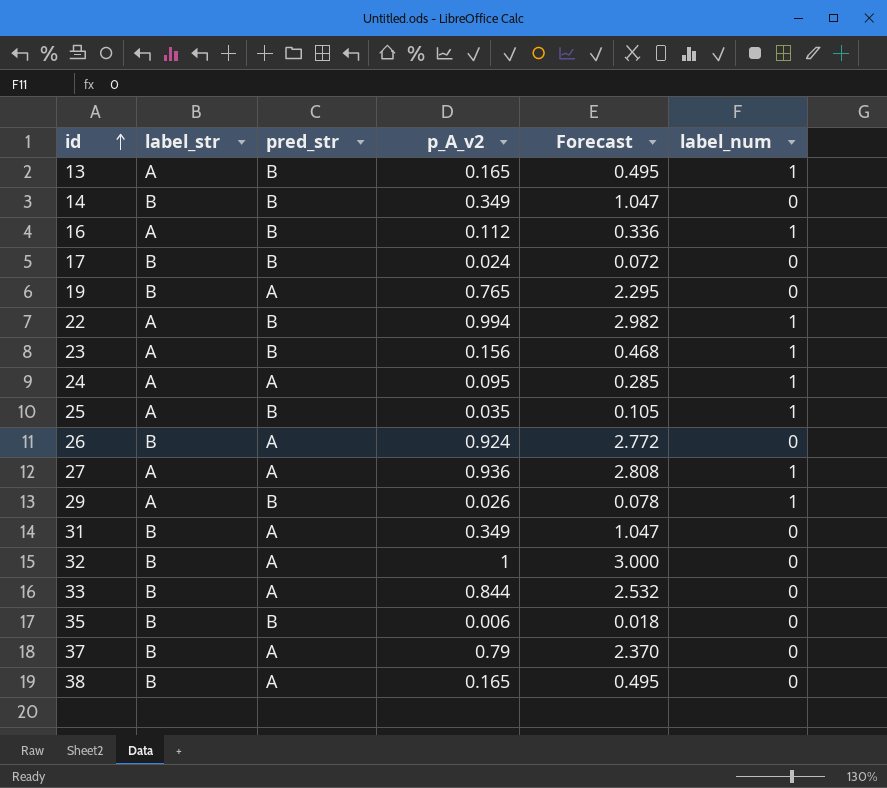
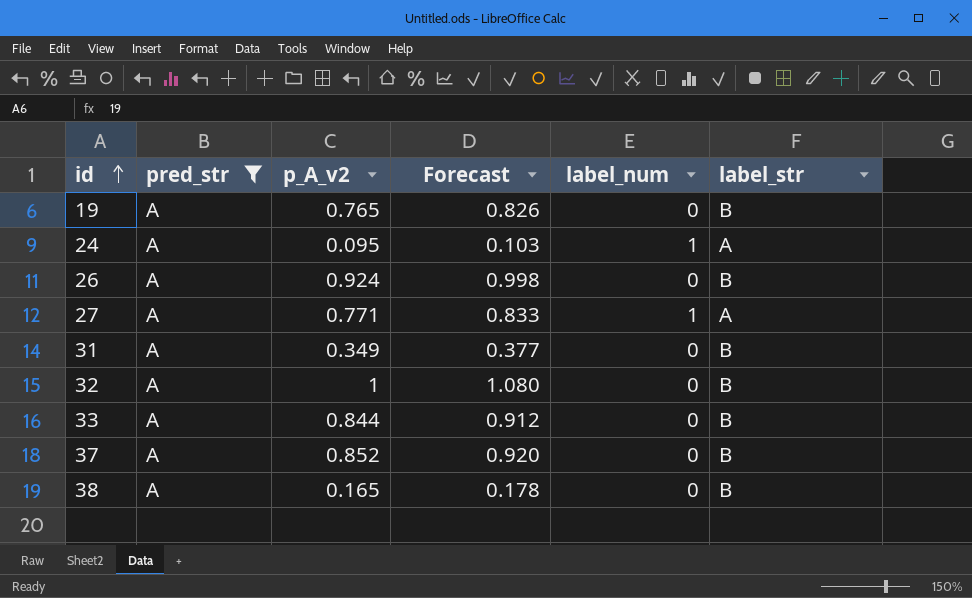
filter: none -> pred_str = A
column Forecast | formula: [p_A_v2] * 3 -> [p_A_v2] * 1.08
column label_str | position: 2 -> 6
27 | p_A_v2: 0.936 -> 0.771
37 | p_A_v2: 0.79 -> 0.852

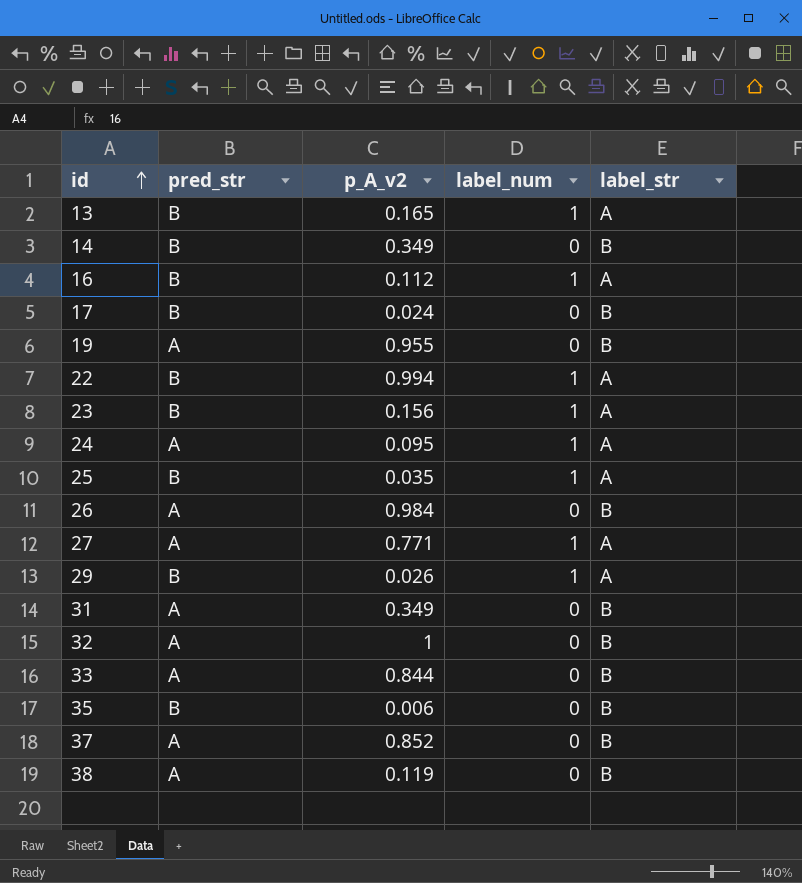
filter: pred_str = A -> none
column Forecast | formula: [p_A_v2] * 1.08 -> none
19 | p_A_v2: 0.765 -> 0.955
26 | p_A_v2: 0.924 -> 0.984
38 | p_A_v2: 0.165 -> 0.119

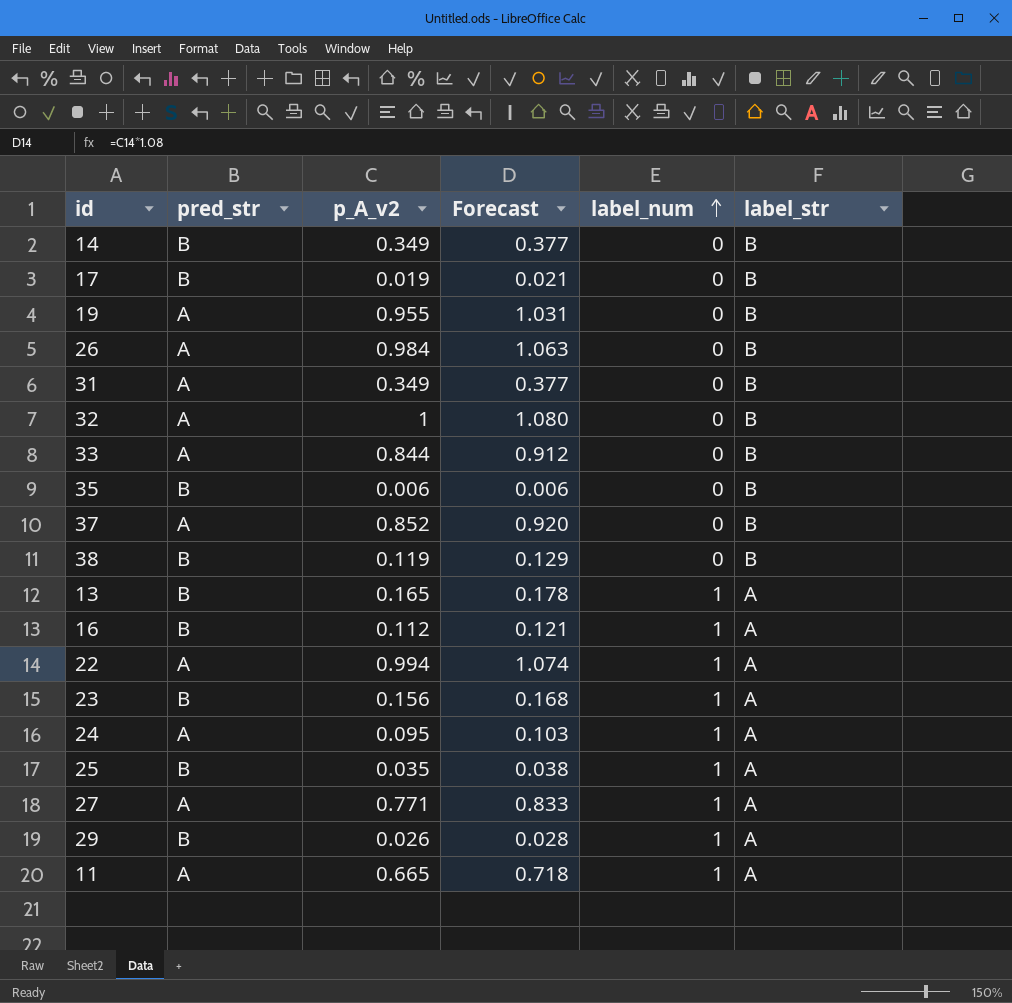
row order: id ascending -> label_num ascending
column Forecast | formula: none -> [p_A_v2] * 1.08
17 | p_A_v2: 0.024 -> 0.019
38 | pred_str: A -> B
22 | pred_str: B -> A
row 11: none -> A | 0.665 | 0.718 | 1 | A

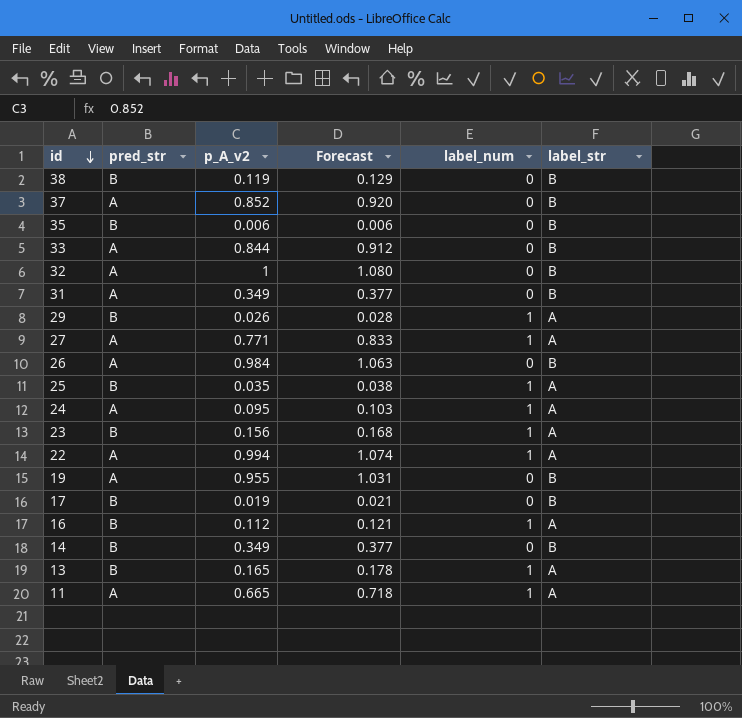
row order: label_num ascending -> id descending

